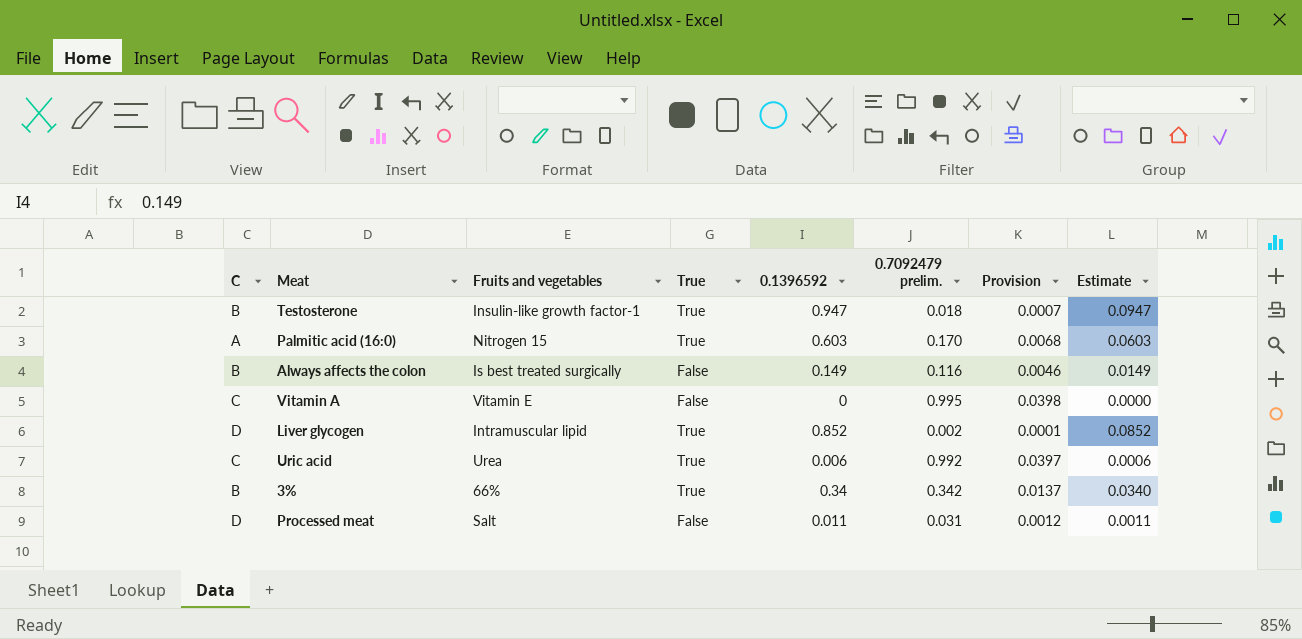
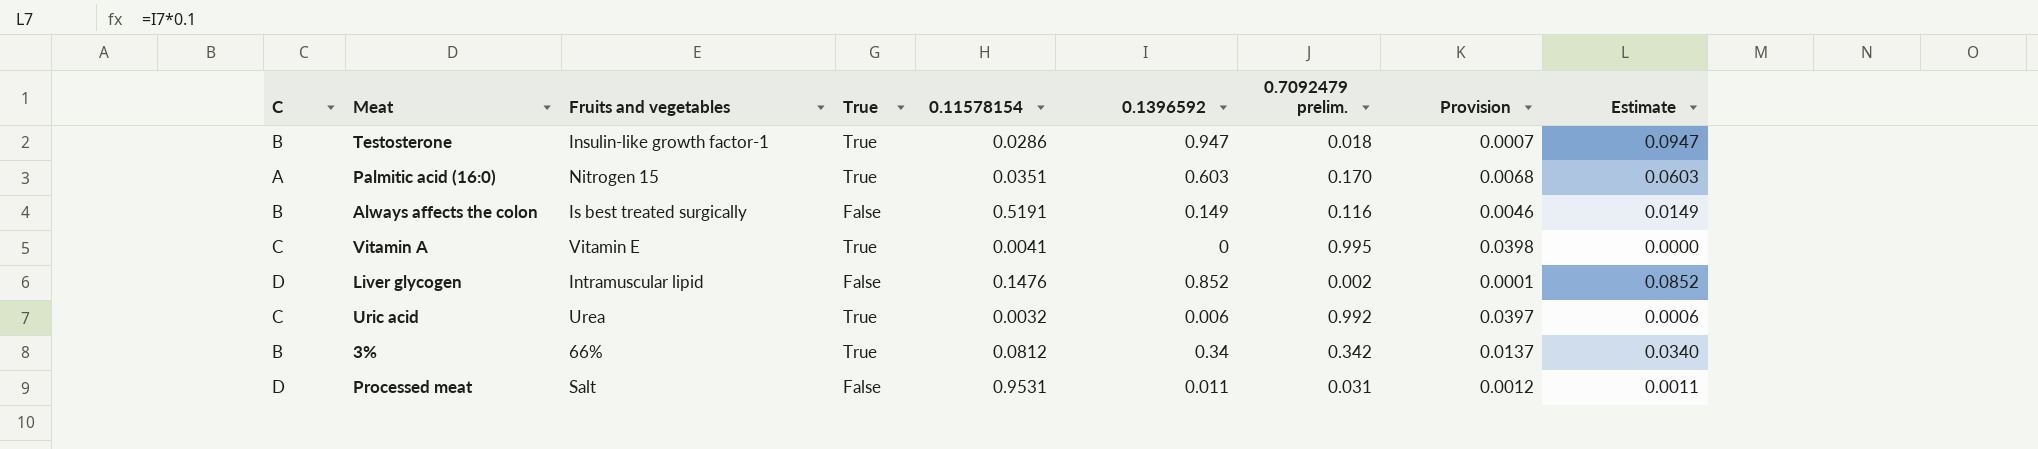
column 0.11578154 | position: none -> 5
Vitamin A | True: False -> True
Liver glycogen | True: True -> False

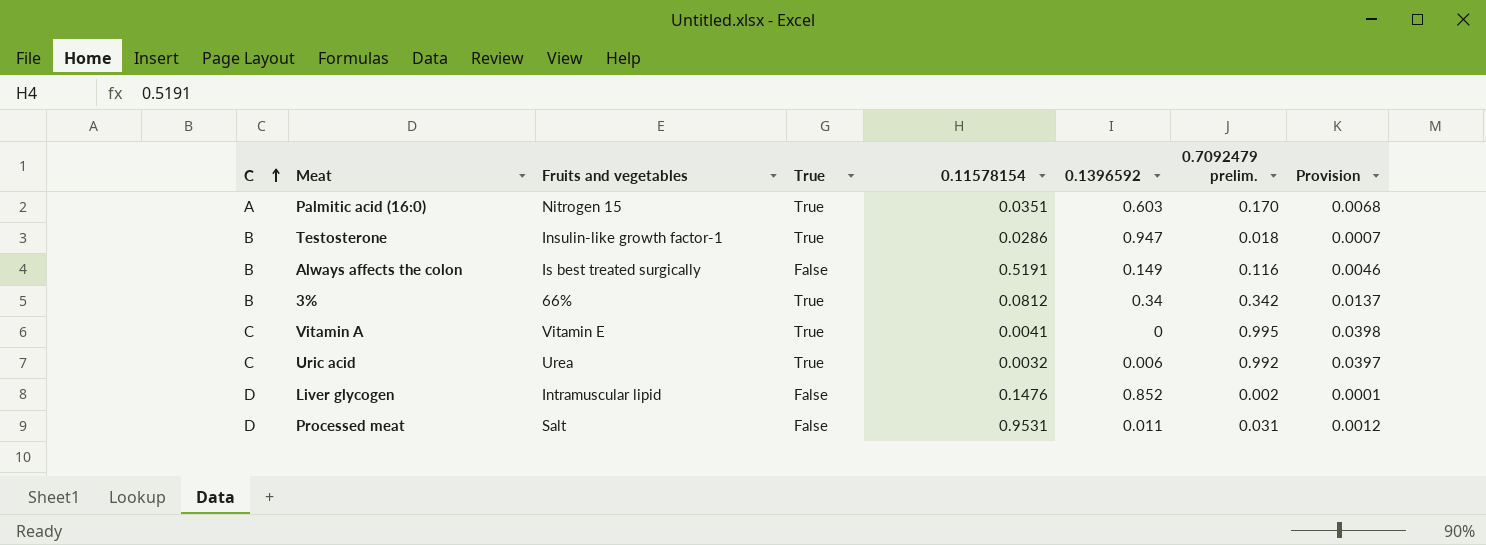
row order: none -> C ascending
column Estimate | formula: [0.1396592] * 0.1 -> none

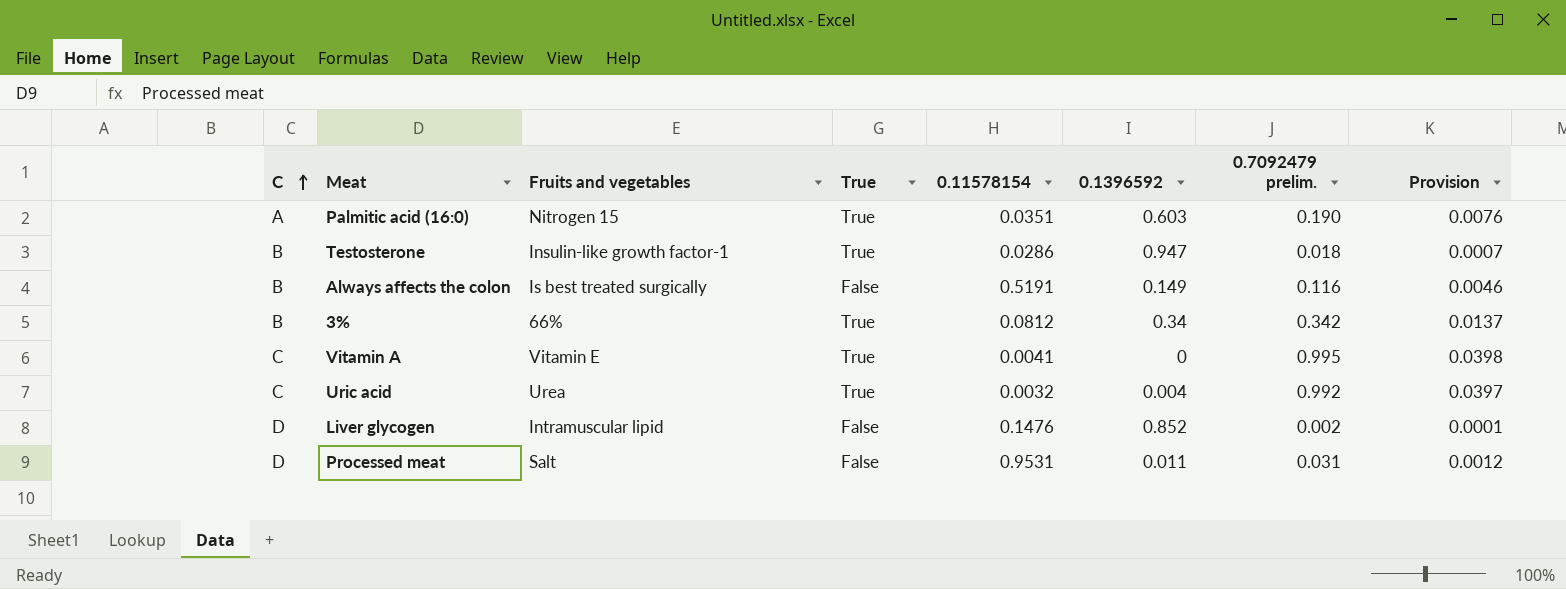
Palmitic acid (16:0) | 0.7092479 prelim.: 0.170 -> 0.190
Palmitic acid (16:0) | Provision: 0.0068 -> 0.0076
Uric acid | 0.1396592: 0.006 -> 0.004

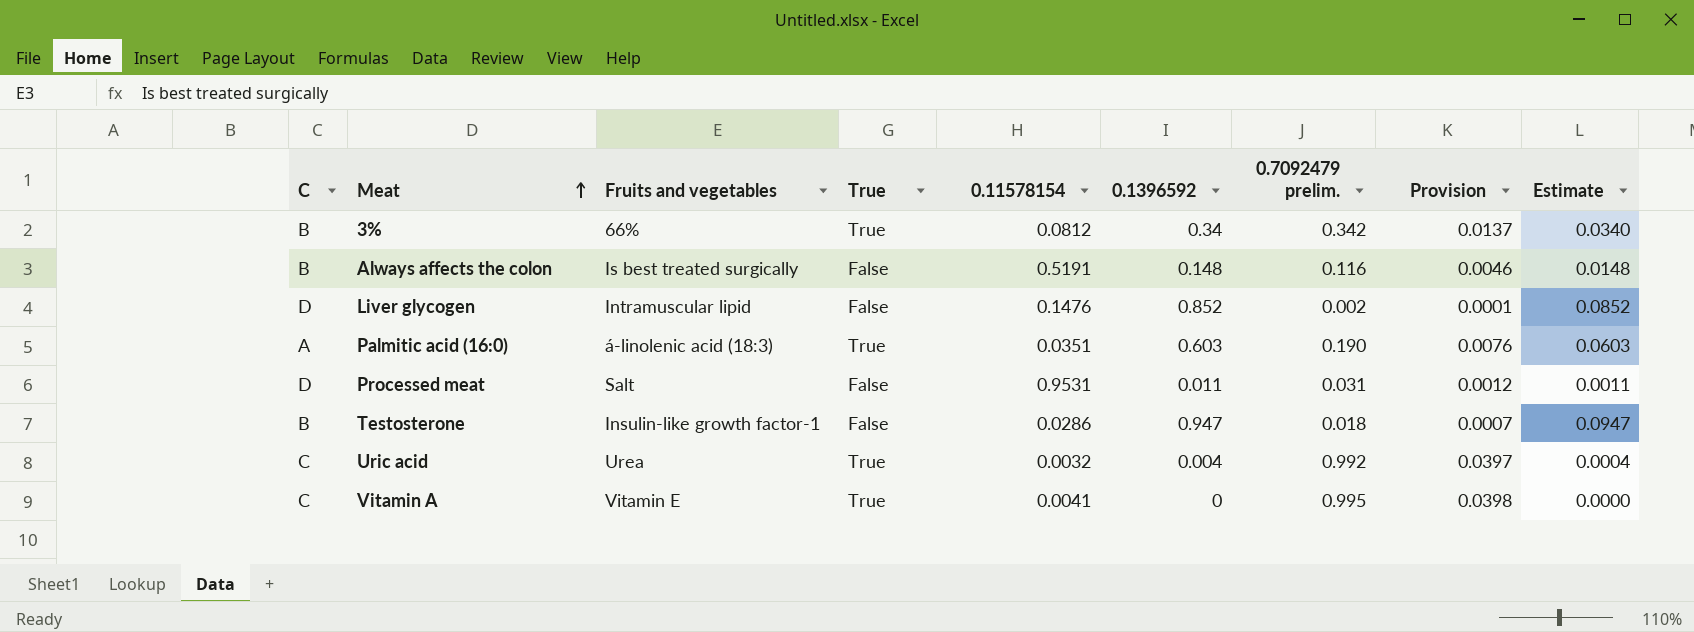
row order: C ascending -> Meat ascending
column Estimate | formula: none -> [0.1396592] * 0.1
Always affects the colon | 0.1396592: 0.149 -> 0.148
Palmitic acid (16:0) | Fruits and vegetables: Nitrogen 15 -> á-linolenic acid (18:3)
Testosterone | True: True -> False

